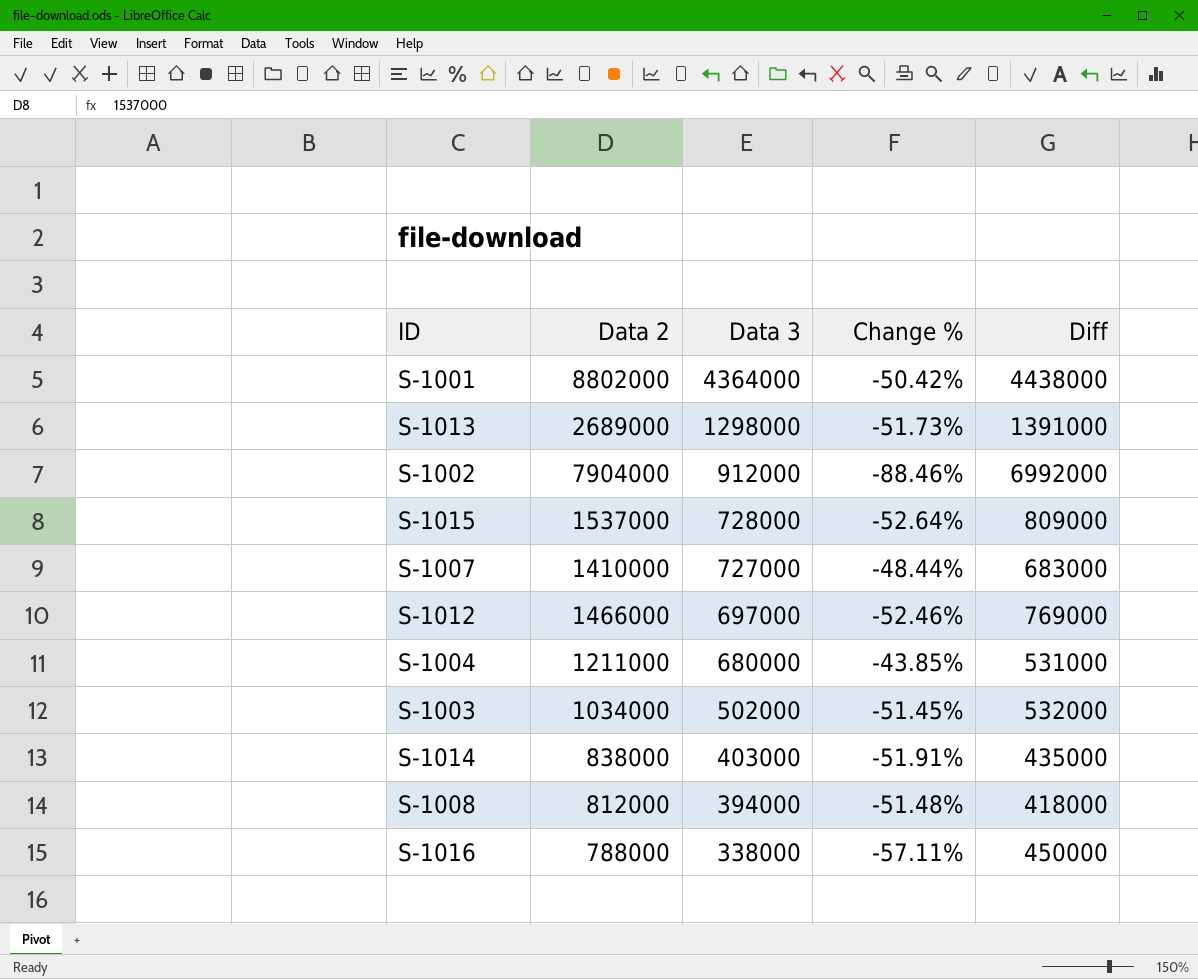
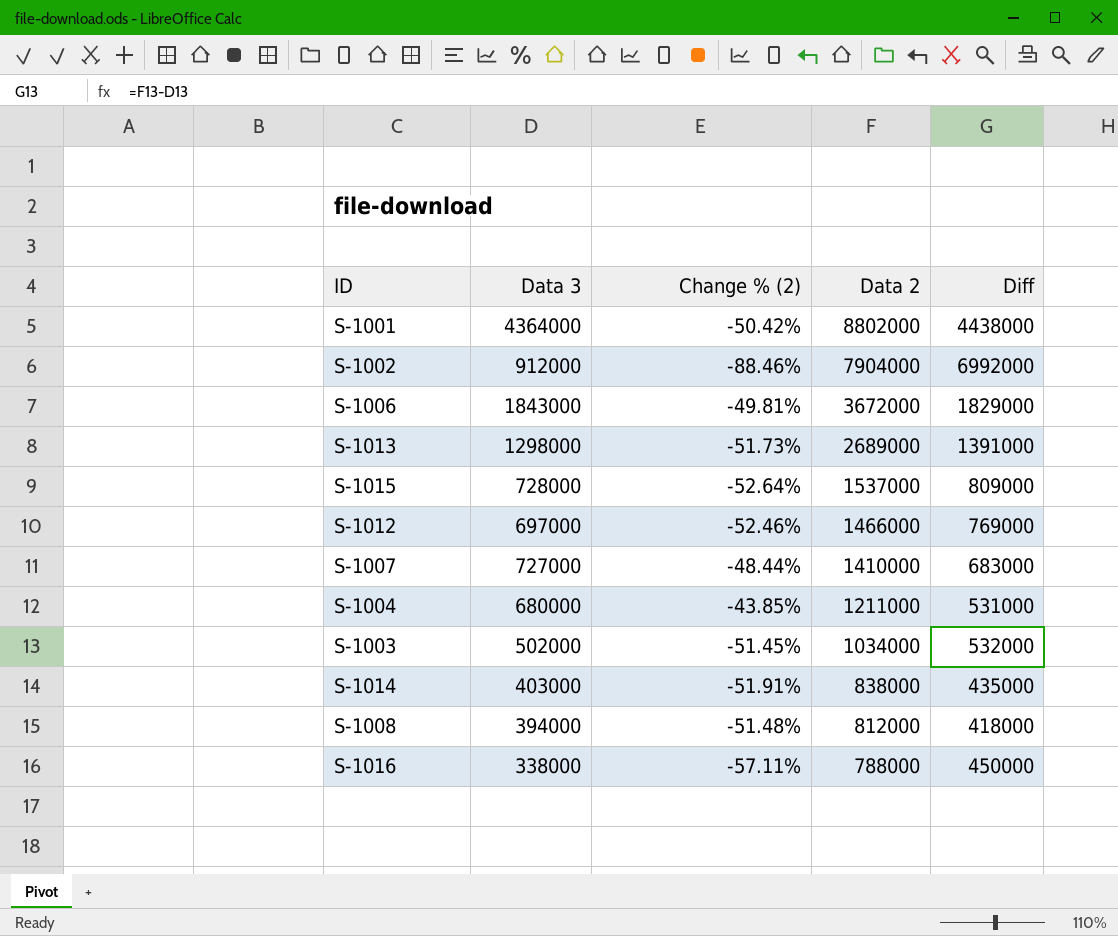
row order: Data 3 descending -> Data 2 descending
column name: Change % -> Change % (2)
column Data 2 | position: 2 -> 4
row S-1006: none -> 1843000 | -49.81% | 3672000 | 1829000

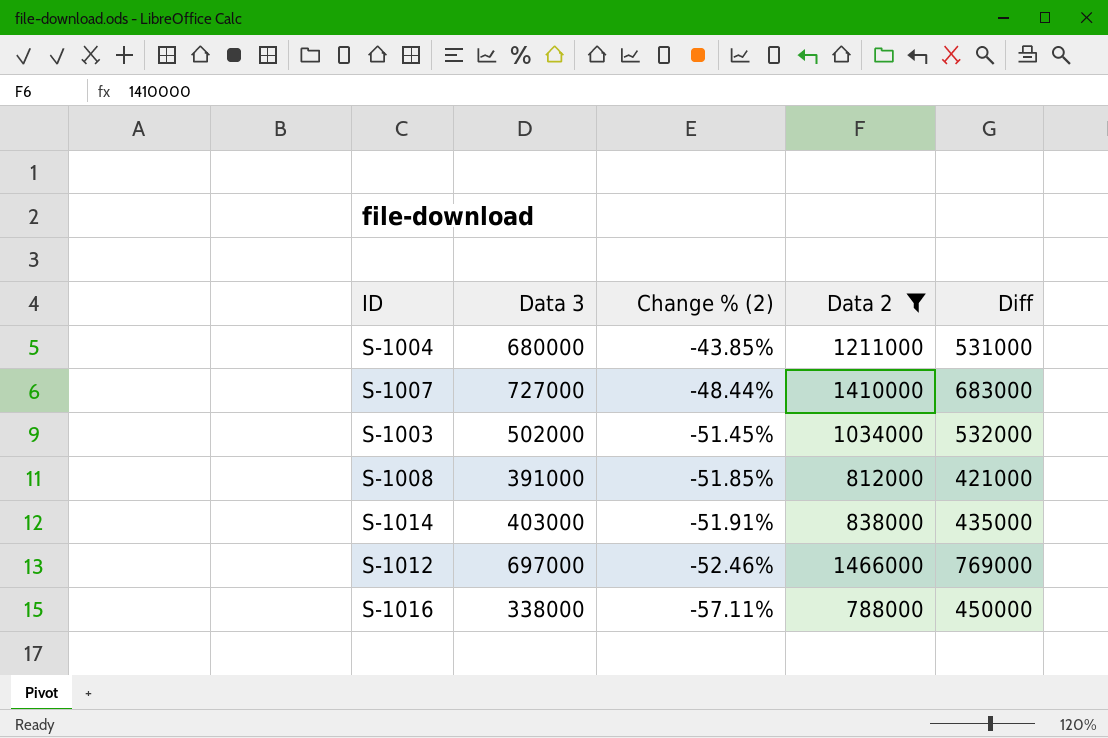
filter: none -> Data 2 <= 1466000
row order: Data 2 descending -> Change % (2) descending
S-1008 | Data 3: 394000 -> 391000
S-1008 | Change % (2): -51.48% -> -51.85%
S-1008 | Diff: 418000 -> 421000

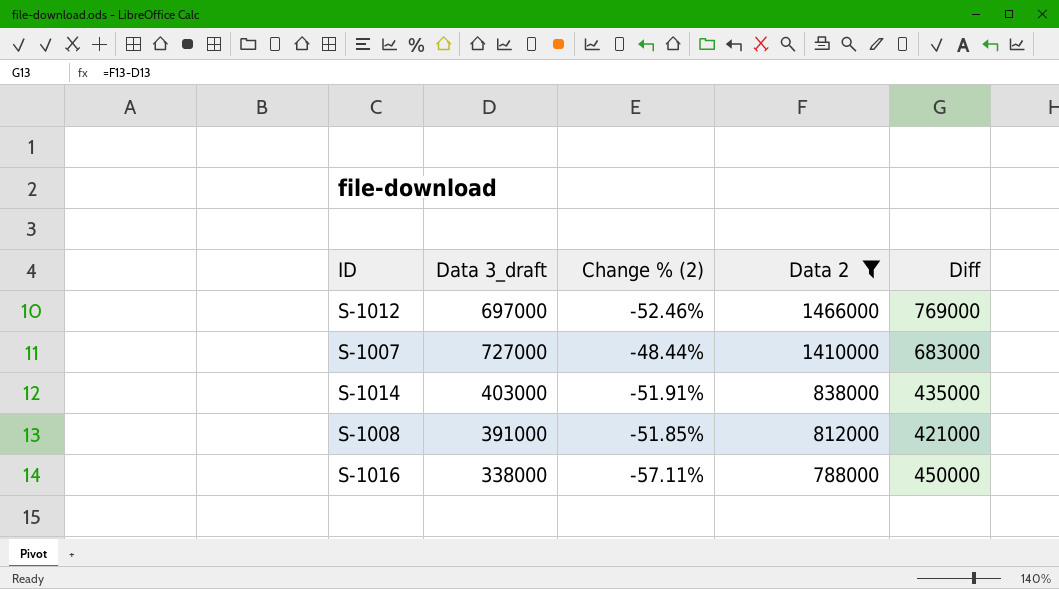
row order: Change % (2) descending -> Data 2 descending
column name: Data 3 -> Data 3_draft
row S-1004: 680000 | -43.85% | 1211000 | 531000 -> none
row S-1003: 502000 | -51.45% | 1034000 | 532000 -> none

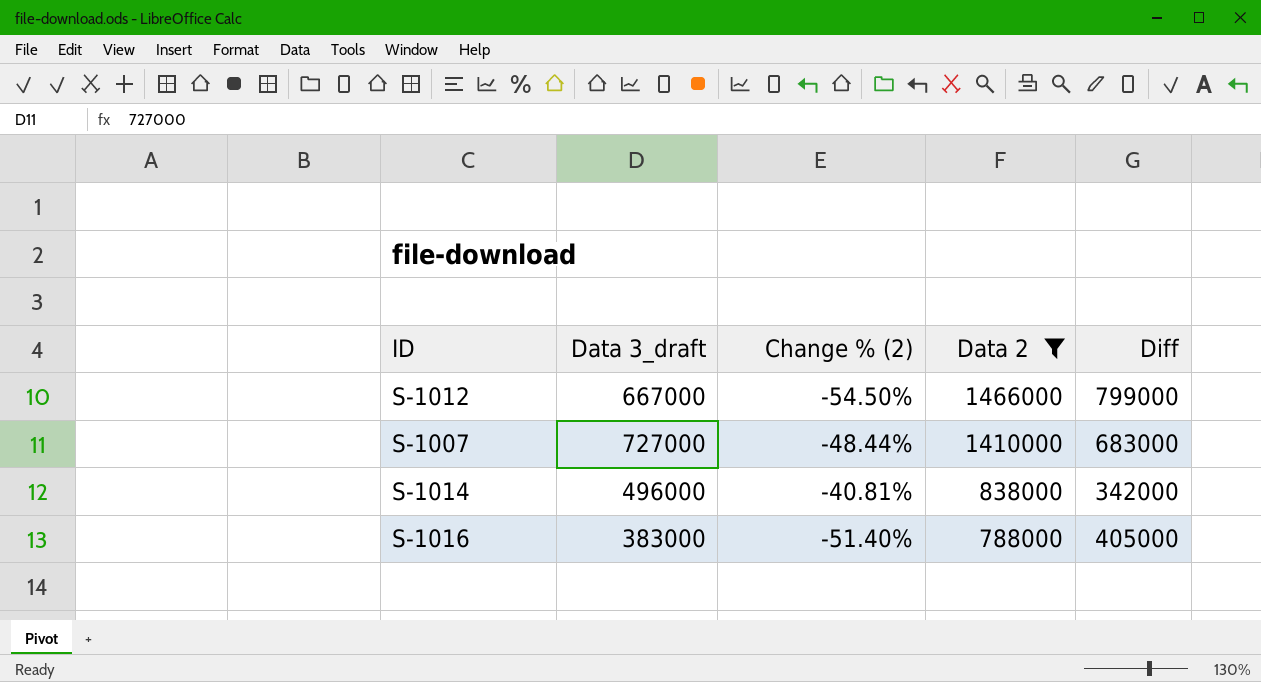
row S-1008: 391000 | -51.85% | 812000 | 421000 -> none
S-1012 | Data 3_draft: 697000 -> 667000
S-1012 | Change % (2): -52.46% -> -54.50%
S-1012 | Diff: 769000 -> 799000
S-1014 | Data 3_draft: 403000 -> 496000
S-1014 | Change % (2): -51.91% -> -40.81%
S-1014 | Diff: 435000 -> 342000
S-1016 | Data 3_draft: 338000 -> 383000
S-1016 | Change % (2): -57.11% -> -51.40%
S-1016 | Diff: 450000 -> 405000

